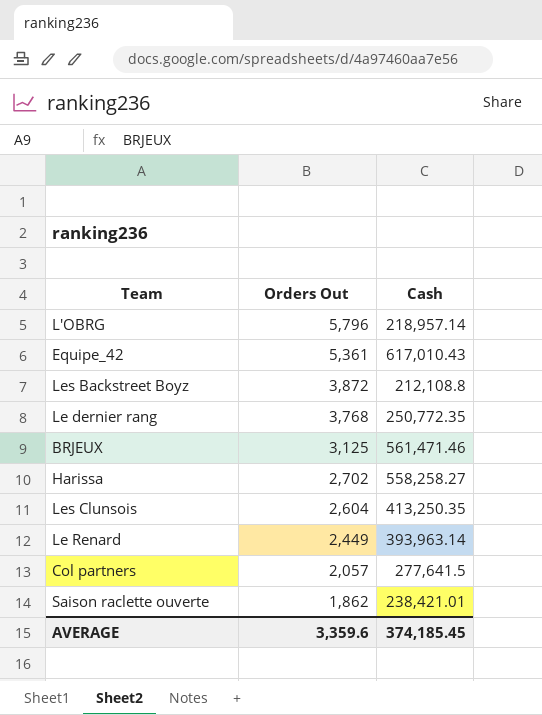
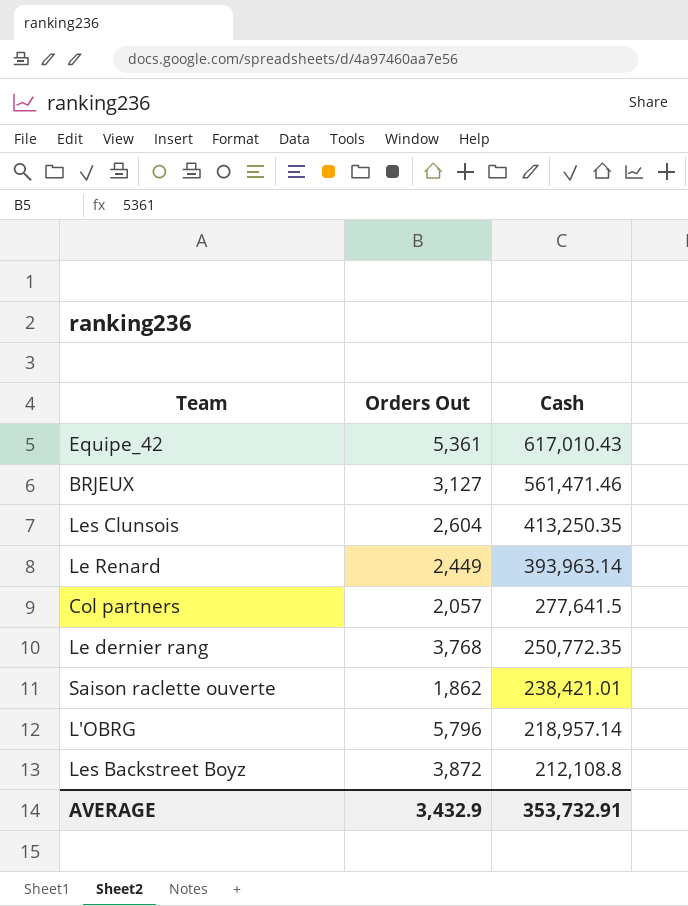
row order: Orders Out descending -> Cash descending
row Harissa: 2,702 | 558,258.27 -> none
BRJEUX | Orders Out: 3,125 -> 3,127
AVERAGE | Orders Out: 3,359.6 -> 3,432.9
AVERAGE | Cash: 374,185.45 -> 353,732.91

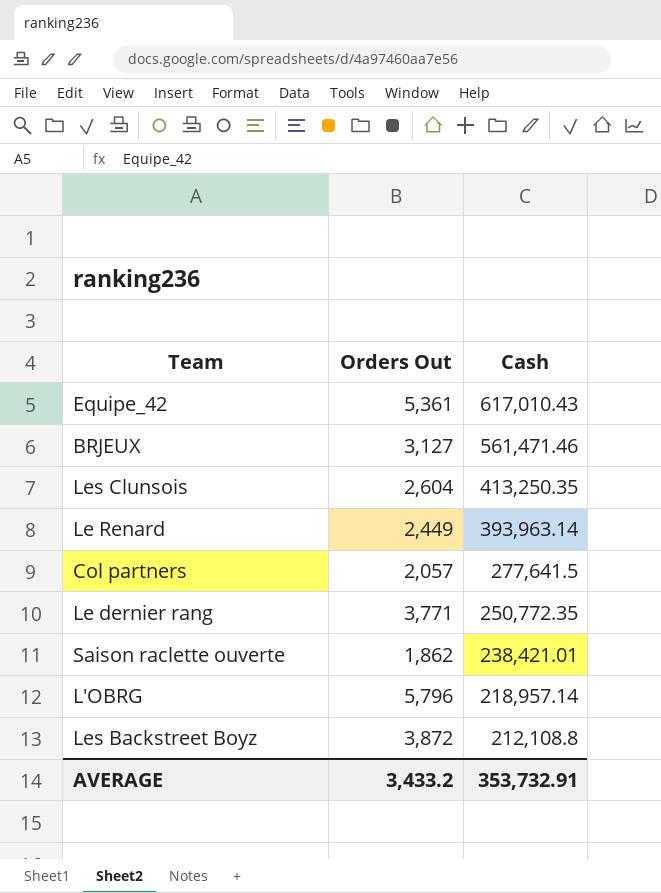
Le dernier rang | Orders Out: 3,768 -> 3,771
AVERAGE | Orders Out: 3,432.9 -> 3,433.2

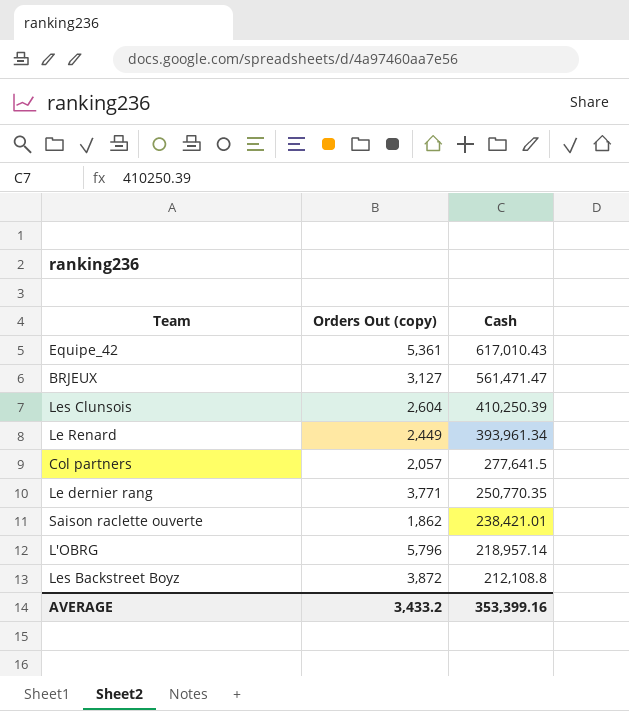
column name: Orders Out -> Orders Out (copy)
BRJEUX | Cash: 561,471.46 -> 561,471.47
Les Clunsois | Cash: 413,250.35 -> 410,250.39
Le Renard | Cash: 393,963.14 -> 393,961.34
Le dernier rang | Cash: 250,772.35 -> 250,770.35
AVERAGE | Cash: 353,732.91 -> 353,399.16

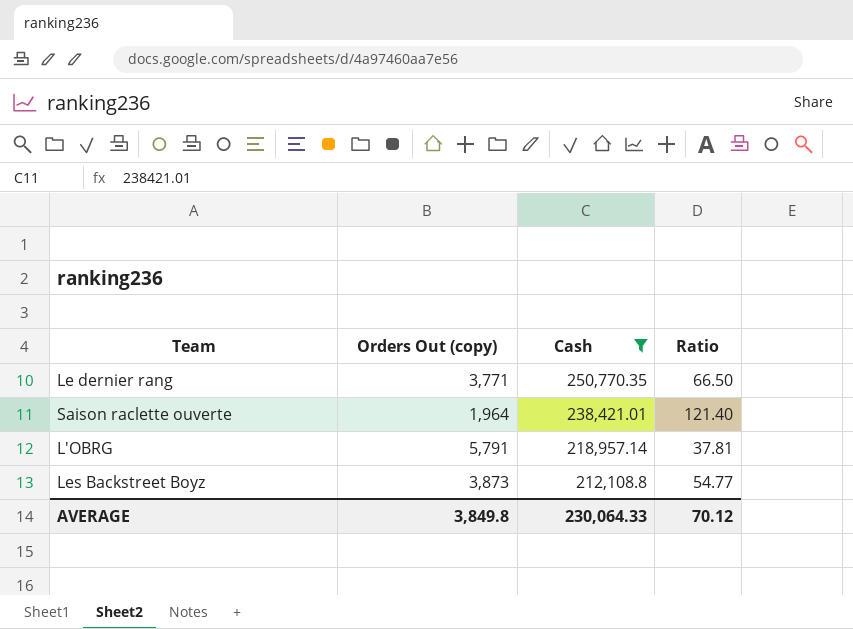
filter: none -> Cash <= 250,770.35
column Ratio | formula: none -> [Cash] / [Orders Out (copy)]
Saison raclette ouverte | Orders Out (copy): 1,862 -> 1,964
L'OBRG | Orders Out (copy): 5,796 -> 5,791
Les Backstreet Boyz | Orders Out (copy): 3,872 -> 3,873
AVERAGE | Orders Out (copy): 3,433.2 -> 3,849.8
AVERAGE | Cash: 353,399.16 -> 230,064.33

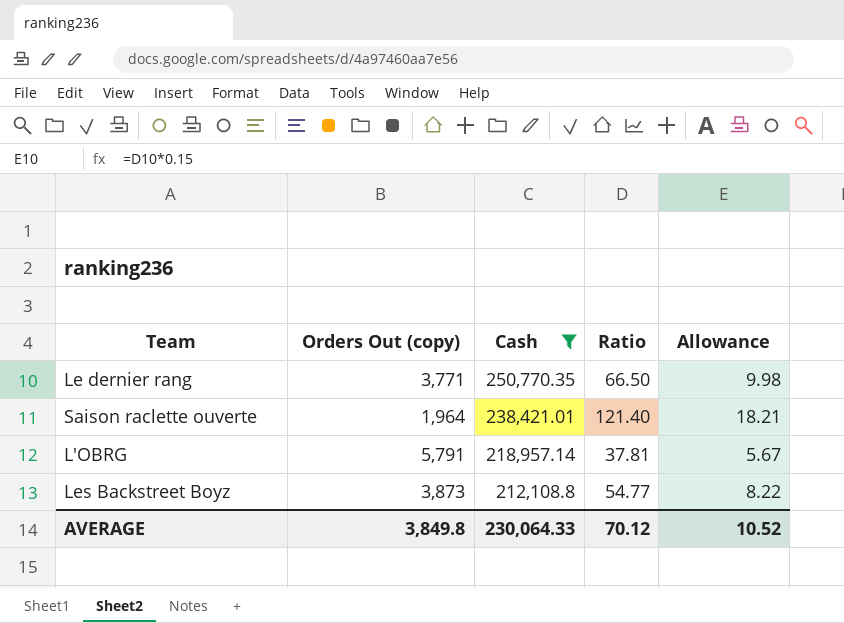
column Allowance | formula: none -> [Ratio] * 0.15

